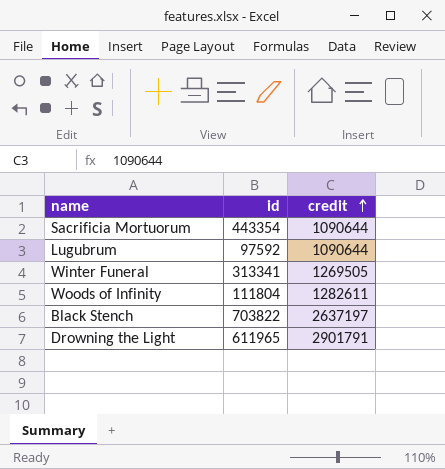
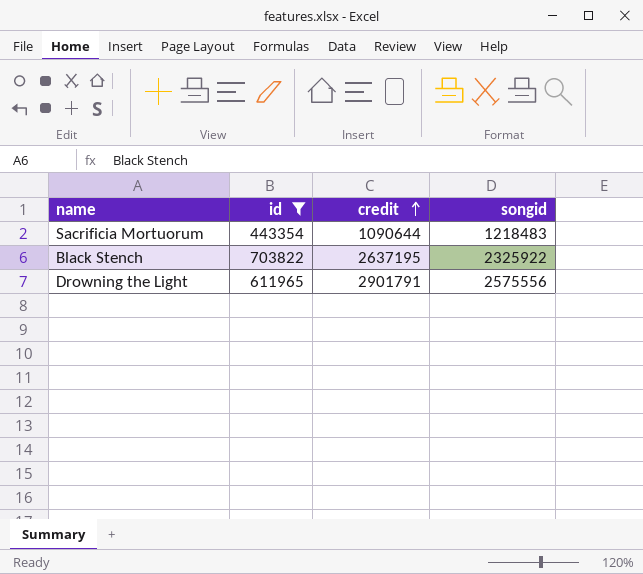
filter: none -> id >= 443354
column songid | position: none -> 4
Black Stench | credit: 2637197 -> 2637195

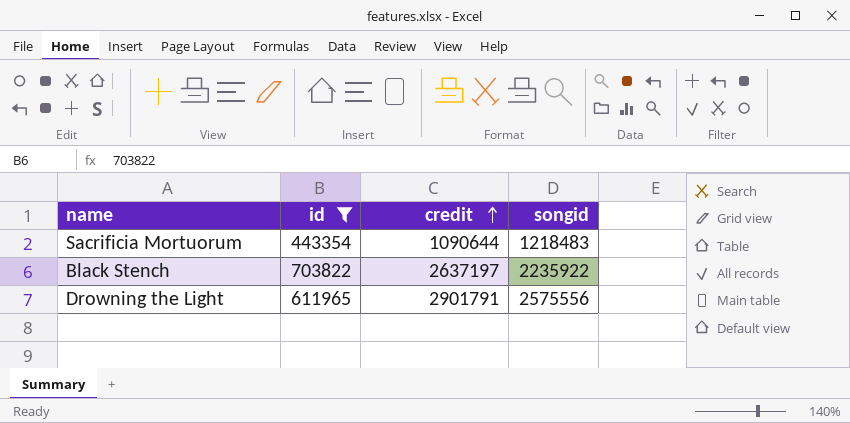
Black Stench | credit: 2637195 -> 2637197
Black Stench | songid: 2325922 -> 2235922

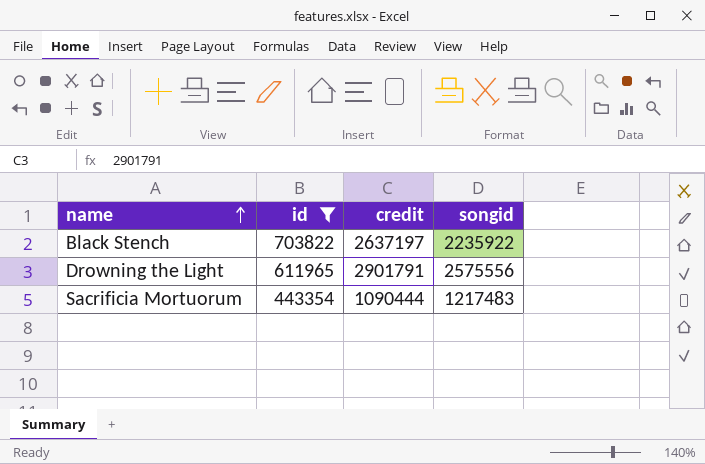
row order: credit ascending -> name ascending
Sacrificia Mortuorum | credit: 1090644 -> 1090444
Sacrificia Mortuorum | songid: 1218483 -> 1217483

